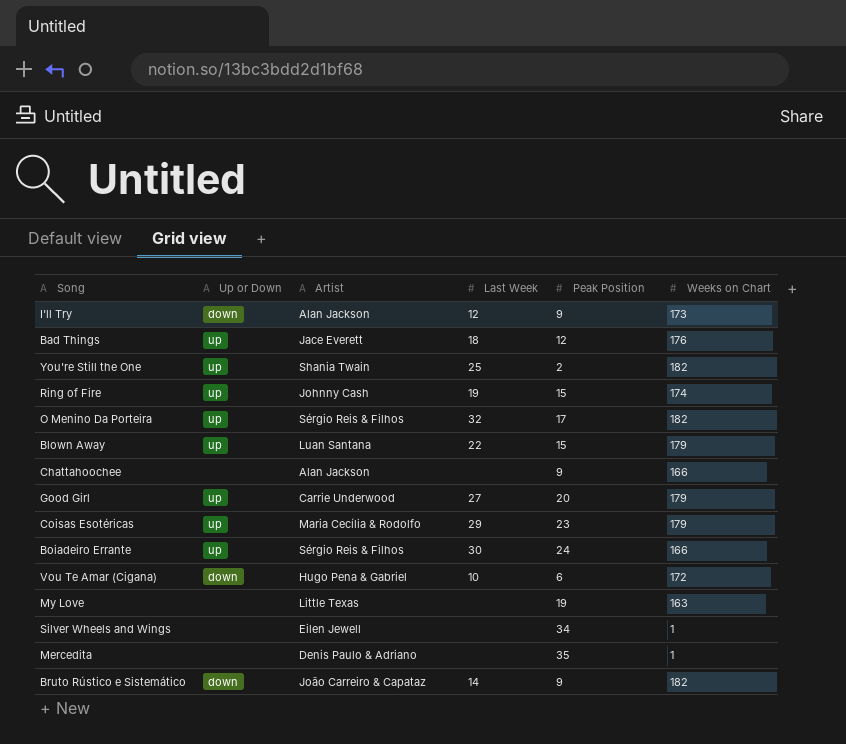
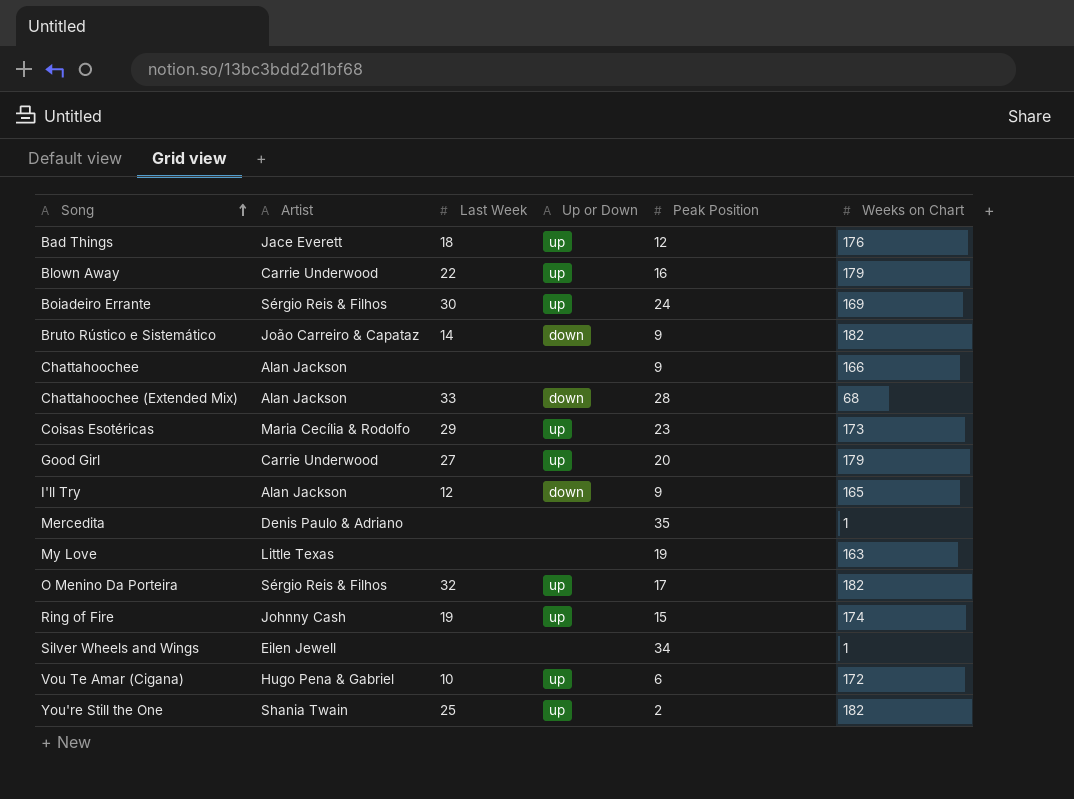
row order: none -> Song ascending
column Up or Down | position: 2 -> 4
Blown Away | Artist: Luan Santana -> Carrie Underwood
Blown Away | Peak Position: 15 -> 16
Boiadeiro Errante | Weeks on Chart: 166 -> 169
row Chattahoochee (Extended Mix): none -> Alan Jackson | 33 | down | 28 | 68
Coisas Esotéricas | Weeks on Chart: 179 -> 173
I'll Try | Weeks on Chart: 173 -> 165
Vou Te Amar (Cigana) | Up or Down: down -> up

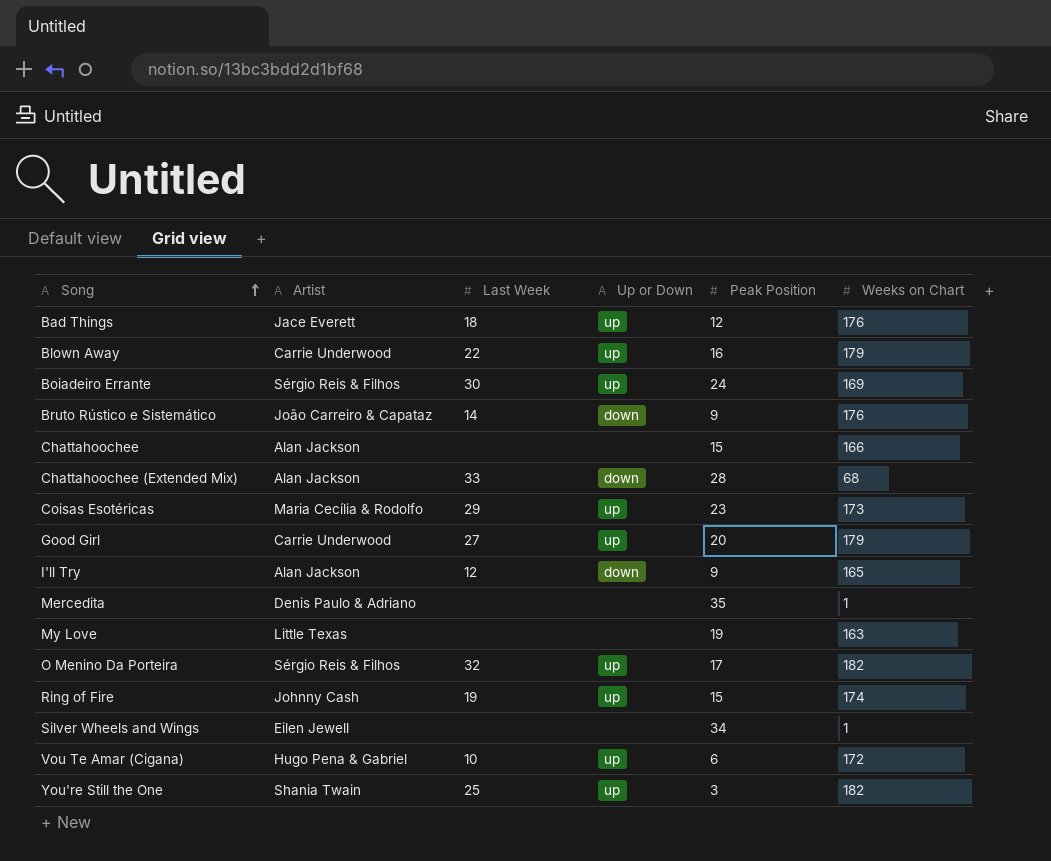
Bruto Rústico e Sistemático | Weeks on Chart: 182 -> 176
Chattahoochee | Peak Position: 9 -> 15
You're Still the One | Peak Position: 2 -> 3

